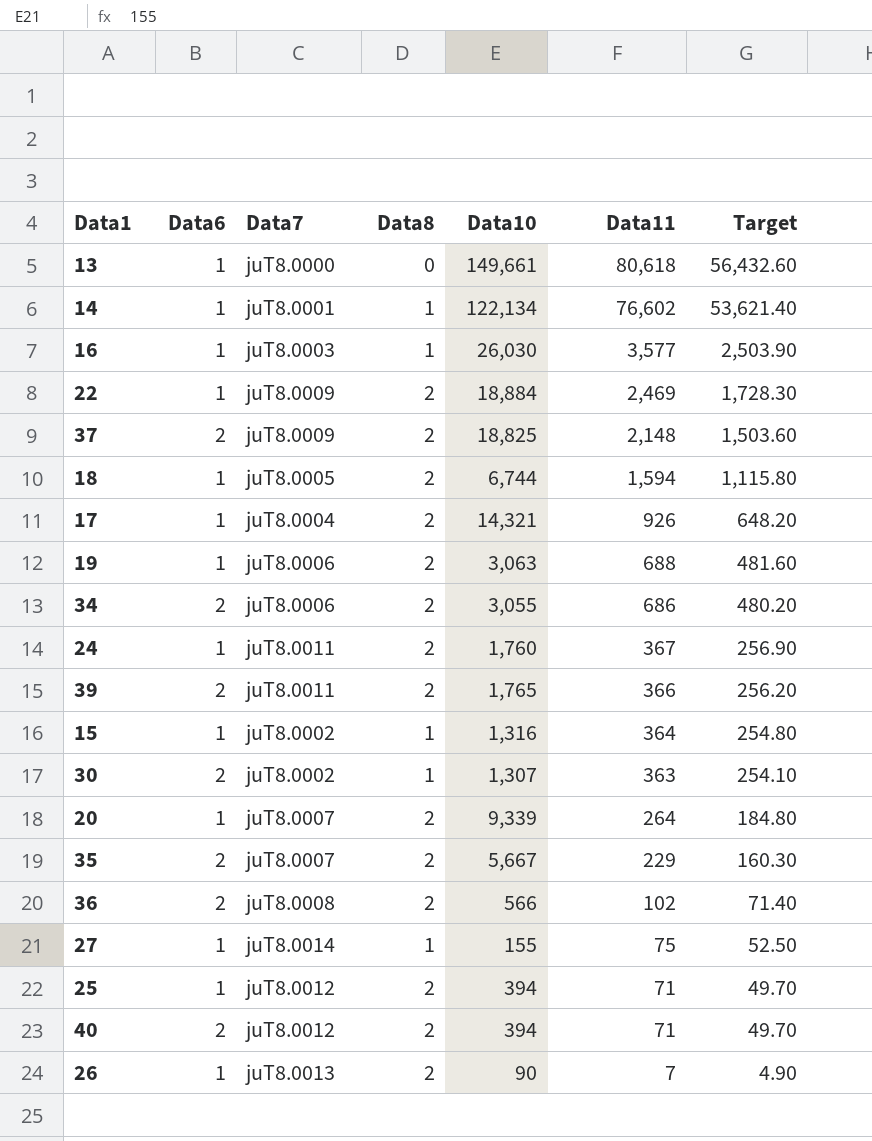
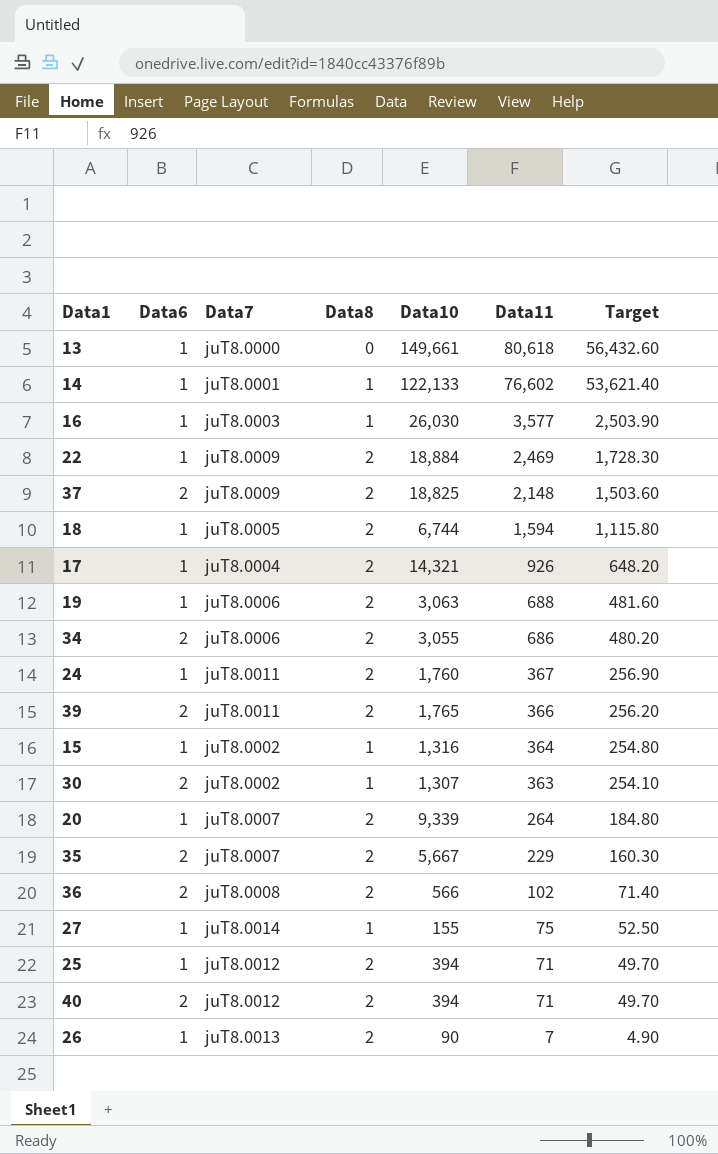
14 | Data10: 122,134 -> 122,133

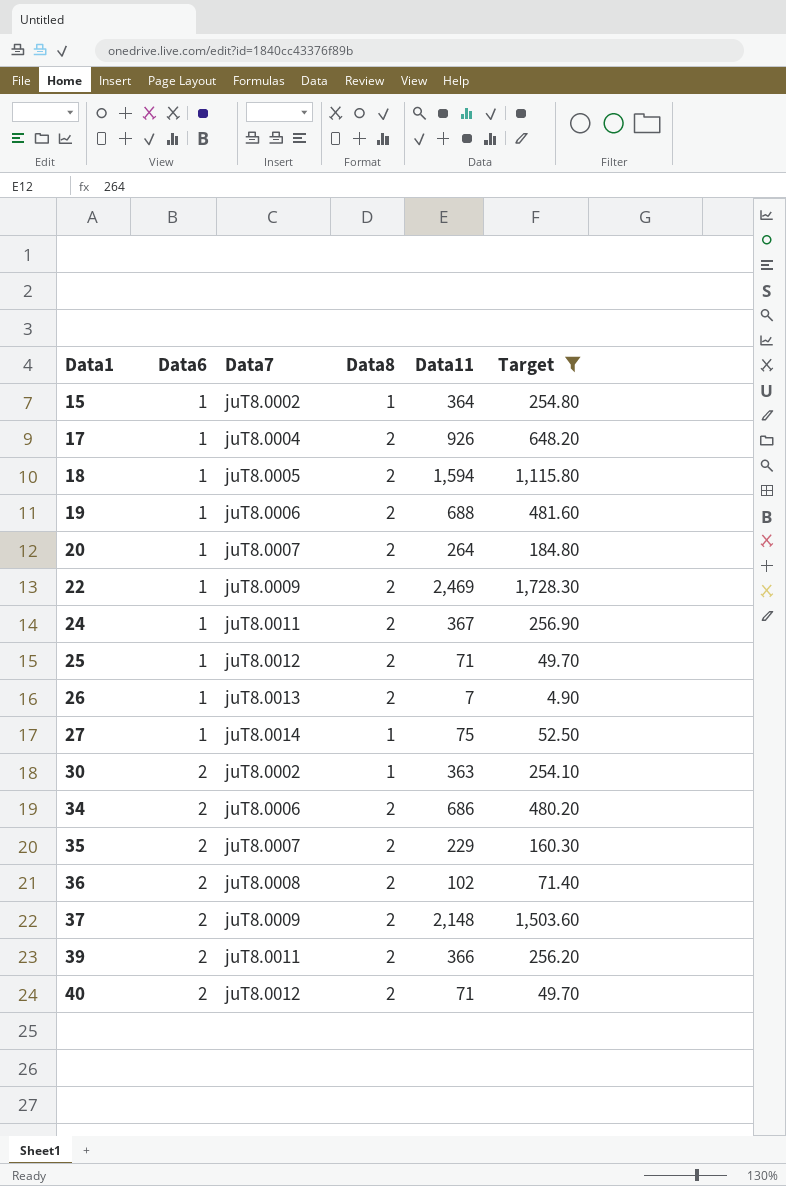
filter: none -> Target <= 1,728.30
row order: Data11 descending -> Data1 ascending
column Data10 | position: 5 -> none

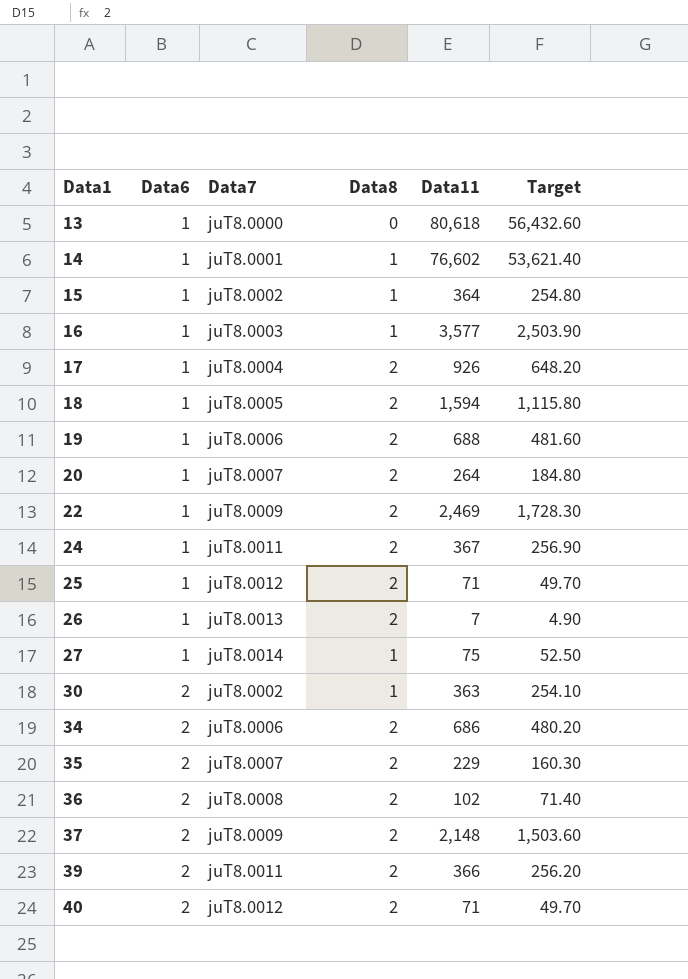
filter: Target <= 1,728.30 -> none

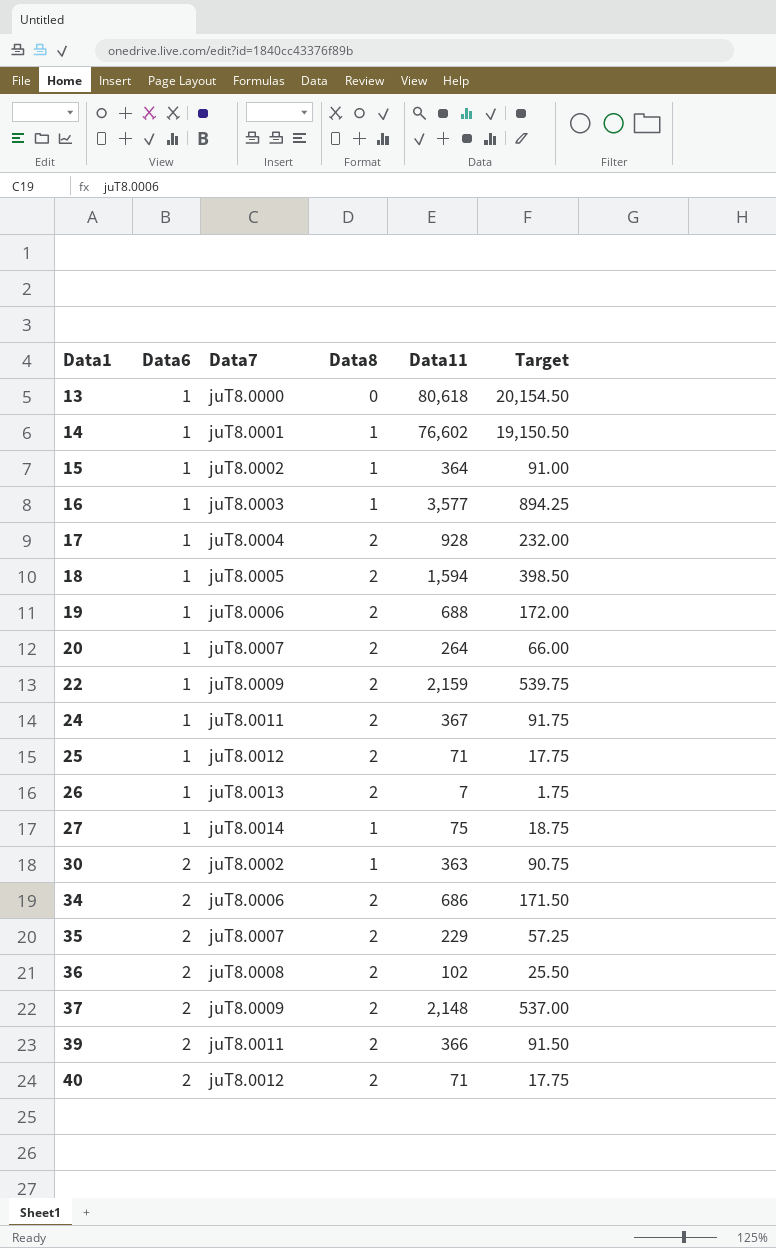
column Target | formula: [Data11] * 0.7 -> [Data11] * 0.25
17 | Data11: 926 -> 928
22 | Data11: 2,469 -> 2,159

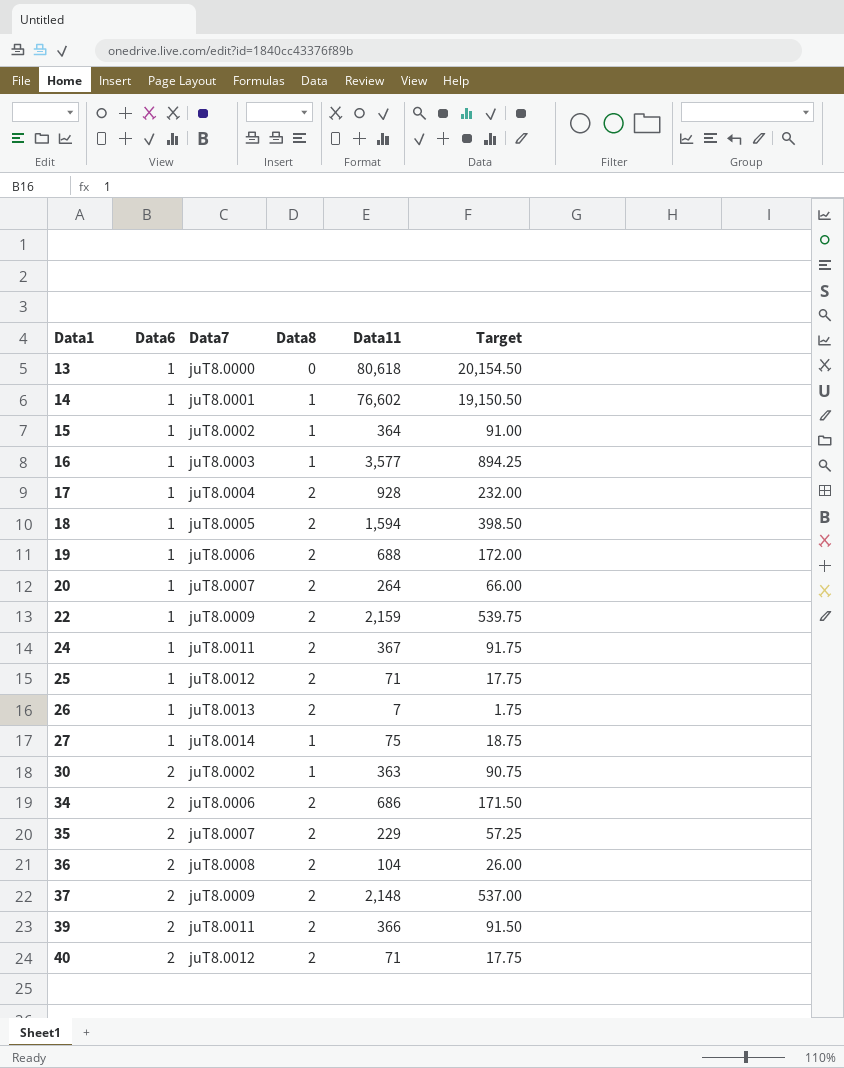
36 | Data11: 102 -> 104
36 | Target: 25.50 -> 26.00

